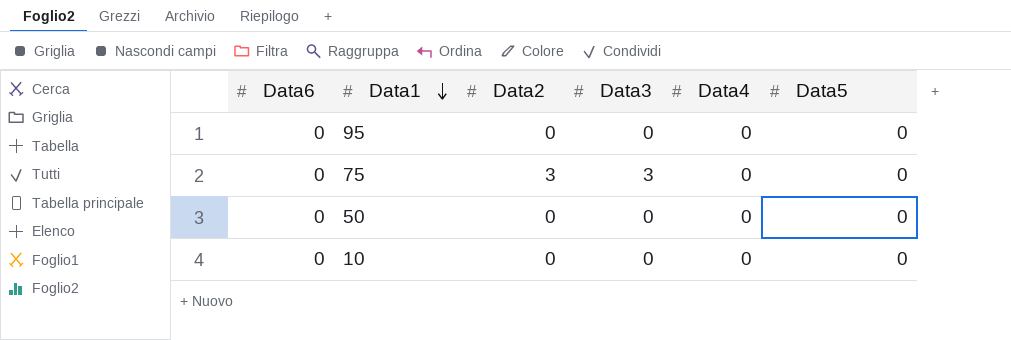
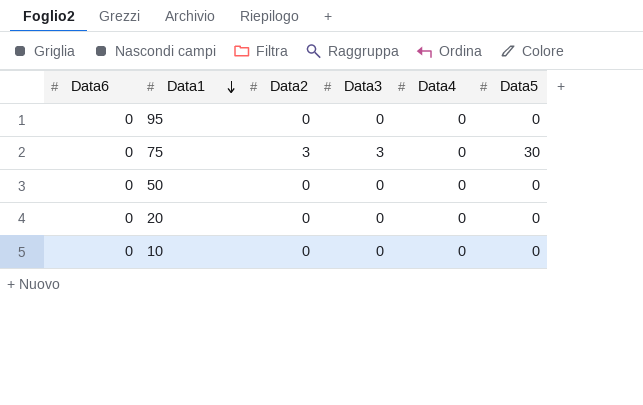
75 | Data5: 0 -> 30
row 20: none -> 0 | 0 | 0 | 0 | 0

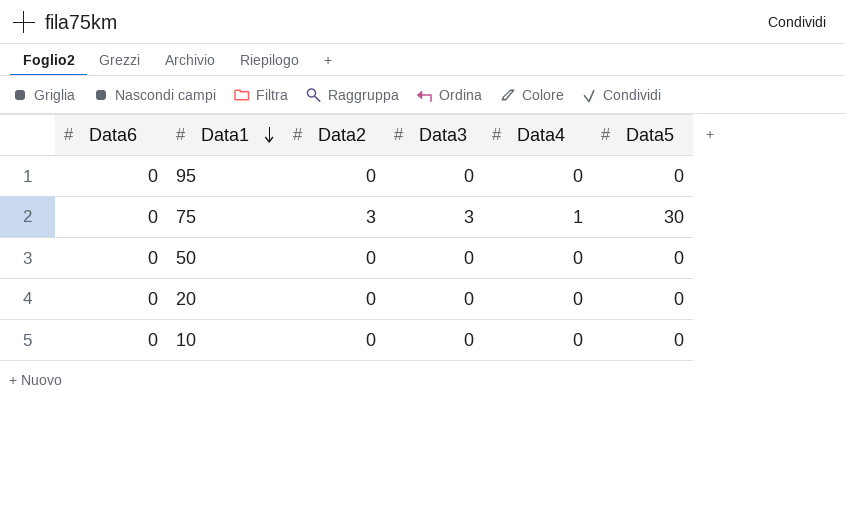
75 | Data4: 0 -> 1

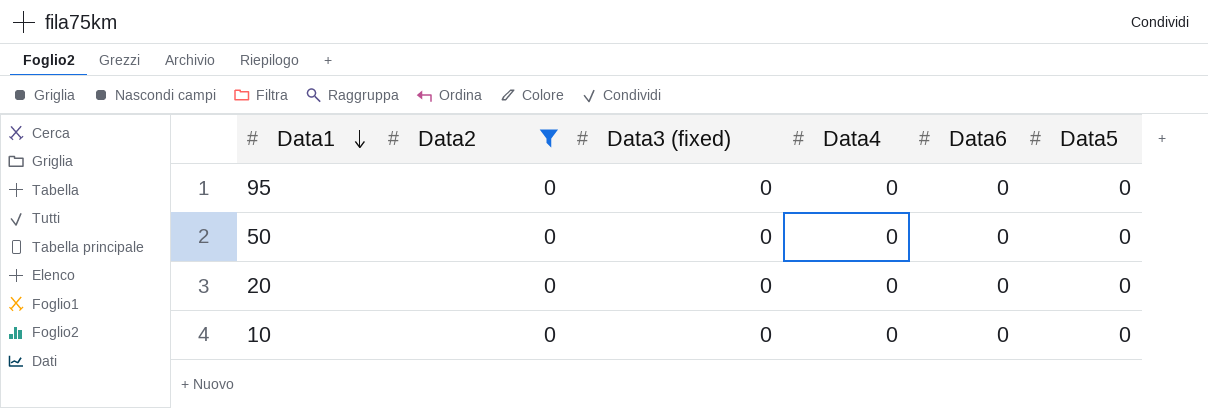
filter: none -> Data2 = 0
column name: Data3 -> Data3 (fixed)
column Data6 | position: 1 -> 5

